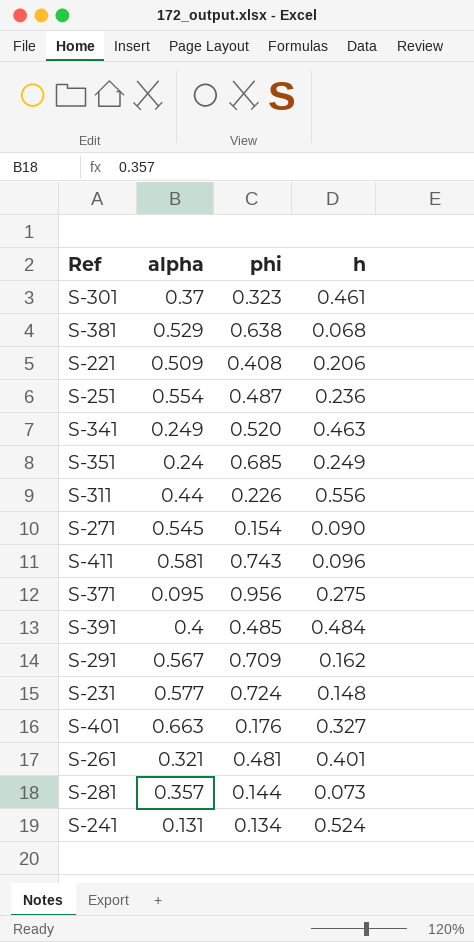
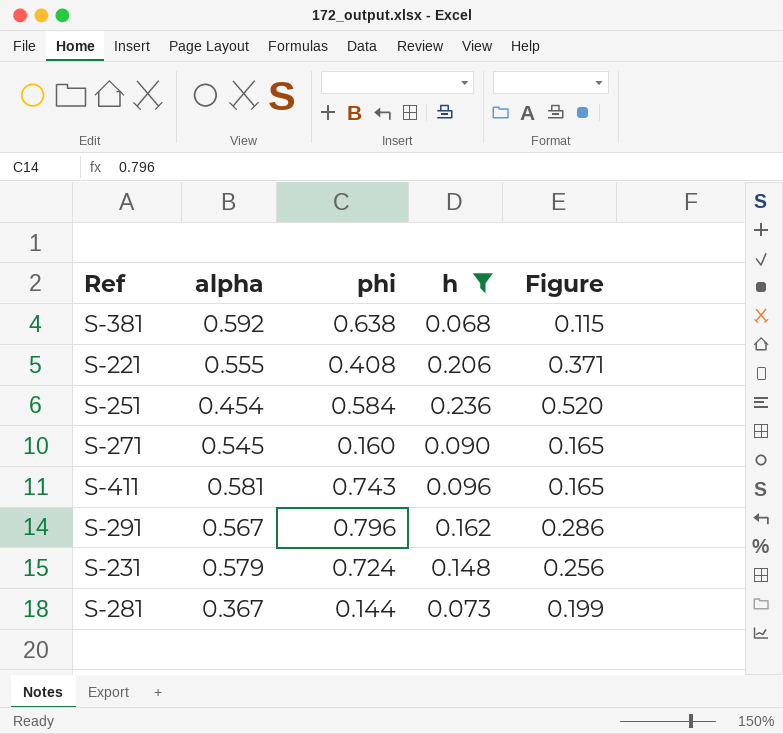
filter: none -> h <= 0.236
column Figure | formula: none -> [h] / [alpha]
S-381 | alpha: 0.529 -> 0.592
S-221 | alpha: 0.509 -> 0.555
S-251 | alpha: 0.554 -> 0.454
S-251 | phi: 0.487 -> 0.584
S-271 | phi: 0.154 -> 0.160
S-291 | phi: 0.709 -> 0.796
S-231 | alpha: 0.577 -> 0.579
S-281 | alpha: 0.357 -> 0.367

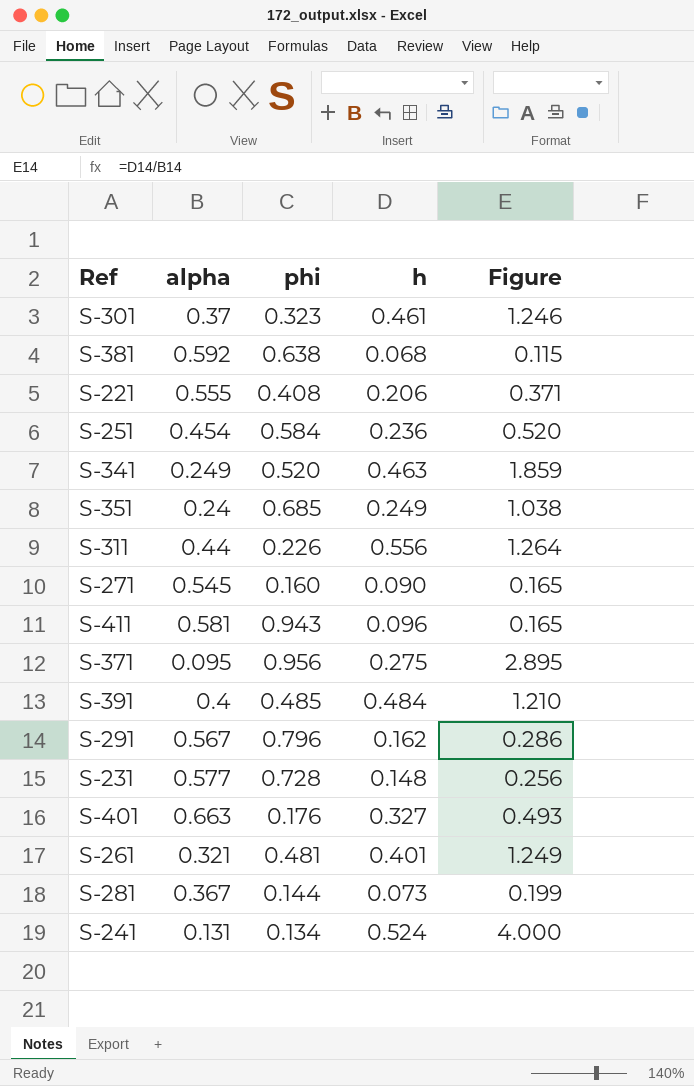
filter: h <= 0.236 -> none
S-411 | phi: 0.743 -> 0.943
S-231 | alpha: 0.579 -> 0.577
S-231 | phi: 0.724 -> 0.728

